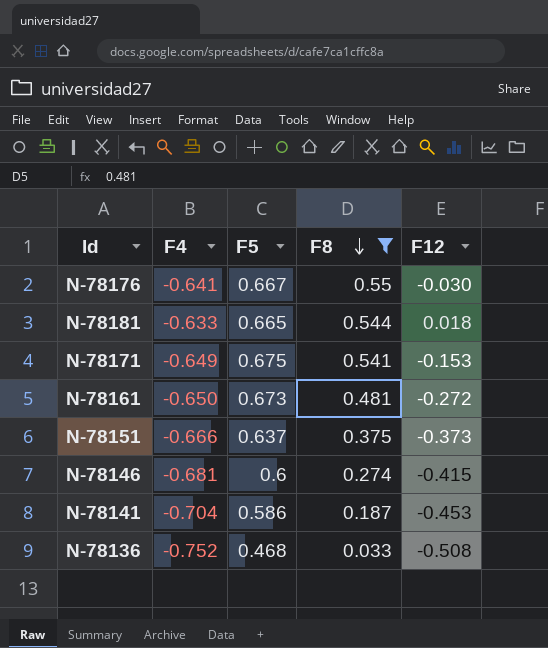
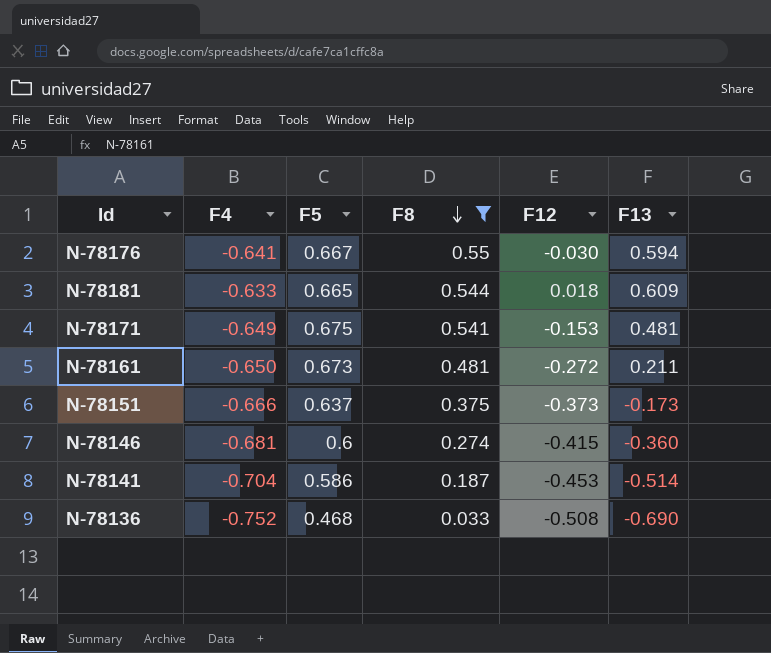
column F13 | position: none -> 6

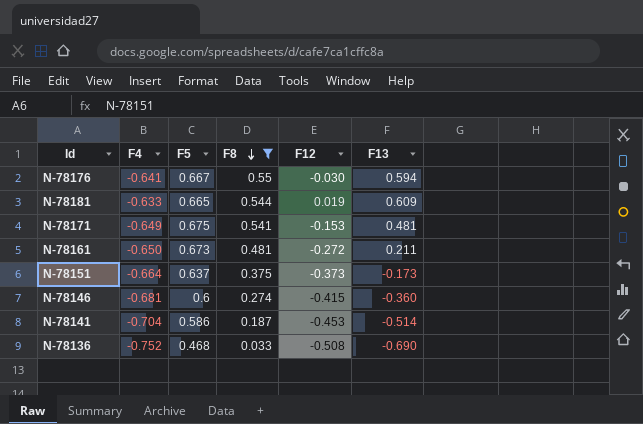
N-78181 | F12: 0.018 -> 0.019
N-78151 | F4: -0.666 -> -0.664

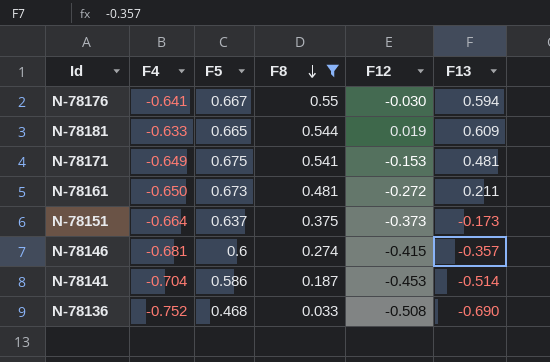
N-78146 | F13: -0.360 -> -0.357

